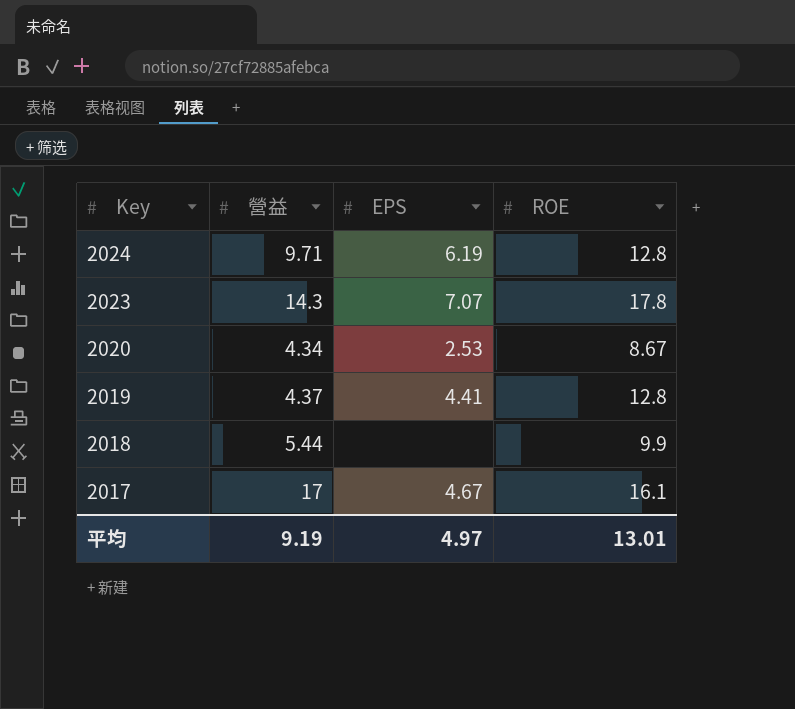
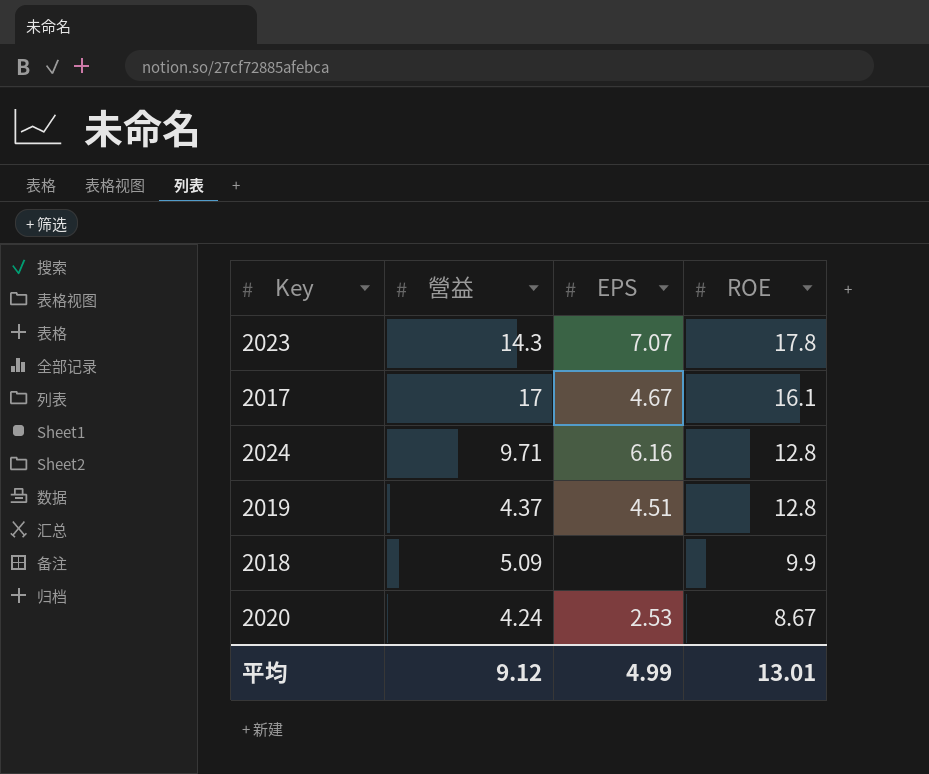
row order: Key descending -> ROE descending
2024 | EPS: 6.19 -> 6.16
2019 | EPS: 4.41 -> 4.51
2018 | 營益: 5.44 -> 5.09
2020 | 營益: 4.34 -> 4.24
平均 | 營益: 9.19 -> 9.12
平均 | EPS: 4.97 -> 4.99

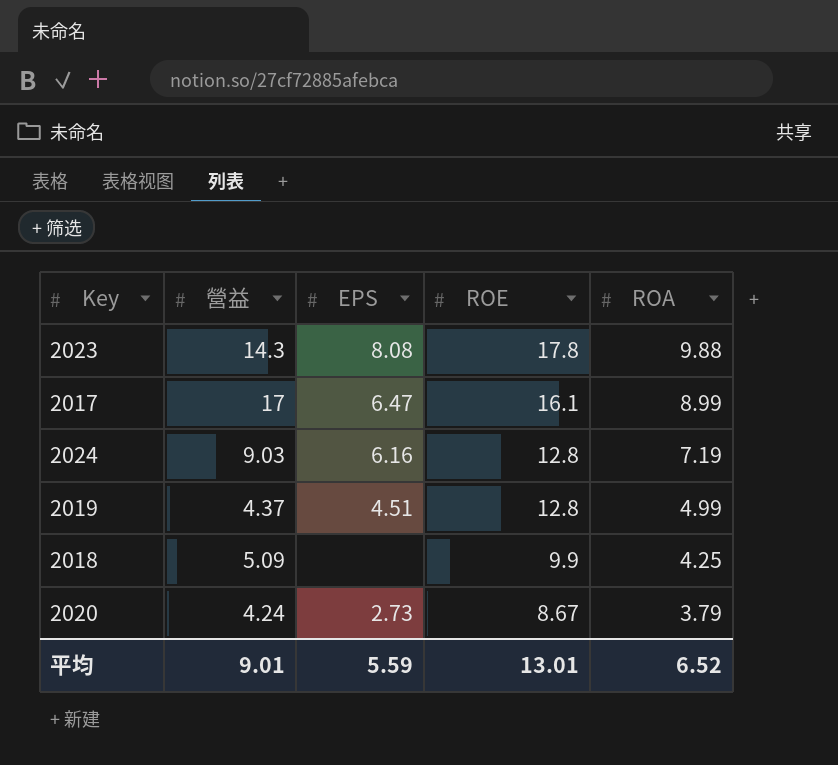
column ROA | position: none -> 5
2023 | EPS: 7.07 -> 8.08
2017 | EPS: 4.67 -> 6.47
2024 | 營益: 9.71 -> 9.03
2020 | EPS: 2.53 -> 2.73
平均 | 營益: 9.12 -> 9.01
平均 | EPS: 4.99 -> 5.59

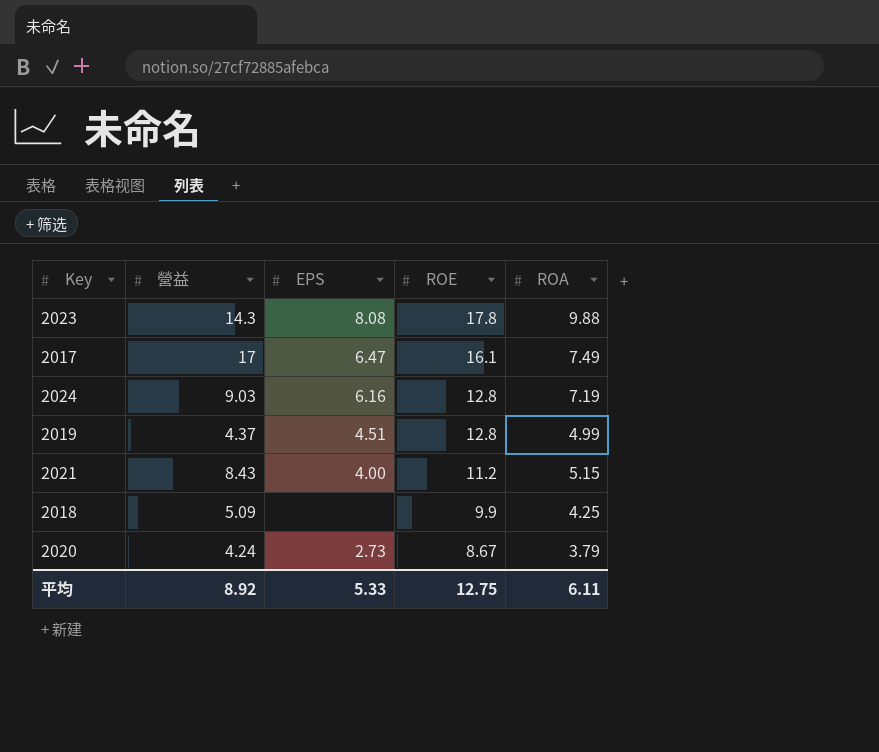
2017 | ROA: 8.99 -> 7.49
row 2021: none -> 8.43 | 4.00 | 11.2 | 5.15
平均 | 營益: 9.01 -> 8.92
平均 | EPS: 5.59 -> 5.33
平均 | ROE: 13.01 -> 12.75
平均 | ROA: 6.52 -> 6.11

